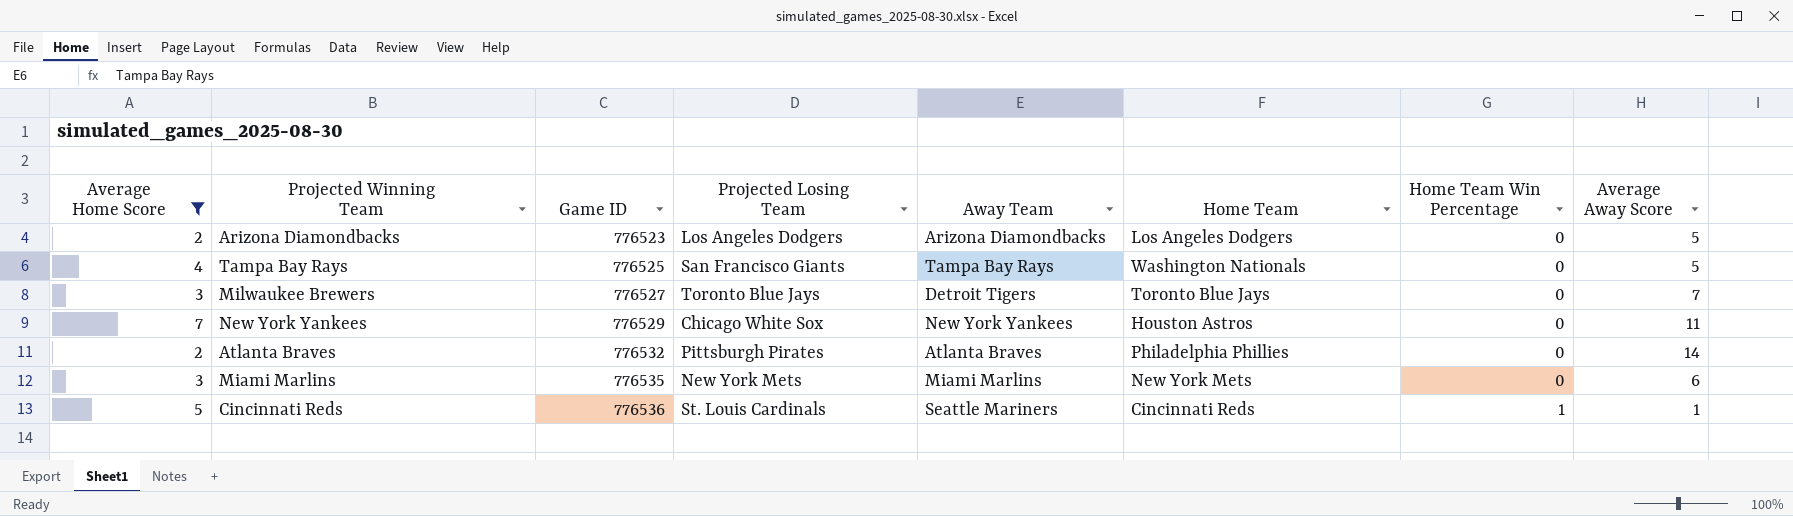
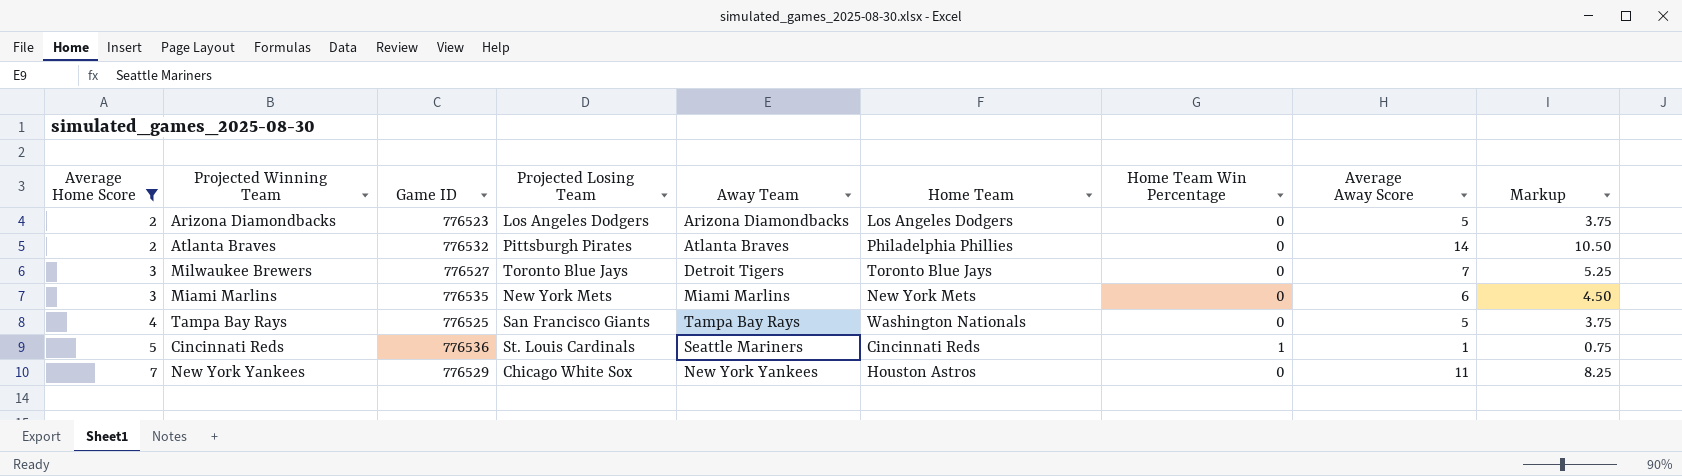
row order: Game ID ascending -> Average Home Score ascending
column Markup | formula: none -> [Average Away Score] * 0.75

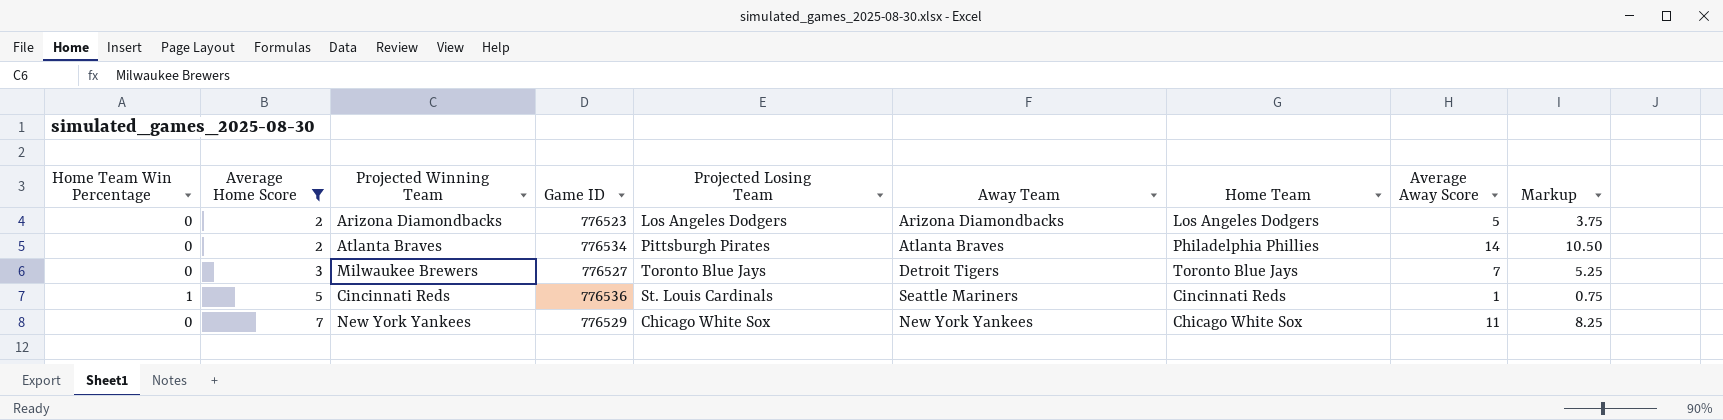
column Home Team Win Percentage | position: 7 -> 1
row Miami Marlins: 3 | 776535 | New York Mets | Miami Marlins | New York Mets | 0 | 6 | 4.50 -> none
row Tampa Bay Rays: 4 | 776525 | San Francisco Giants | Tampa Bay Rays | Washington Nationals | 0 | 5 | 3.75 -> none
Atlanta Braves | Game ID: 776532 -> 776534
New York Yankees | Home Team: Houston Astros -> Chicago White Sox

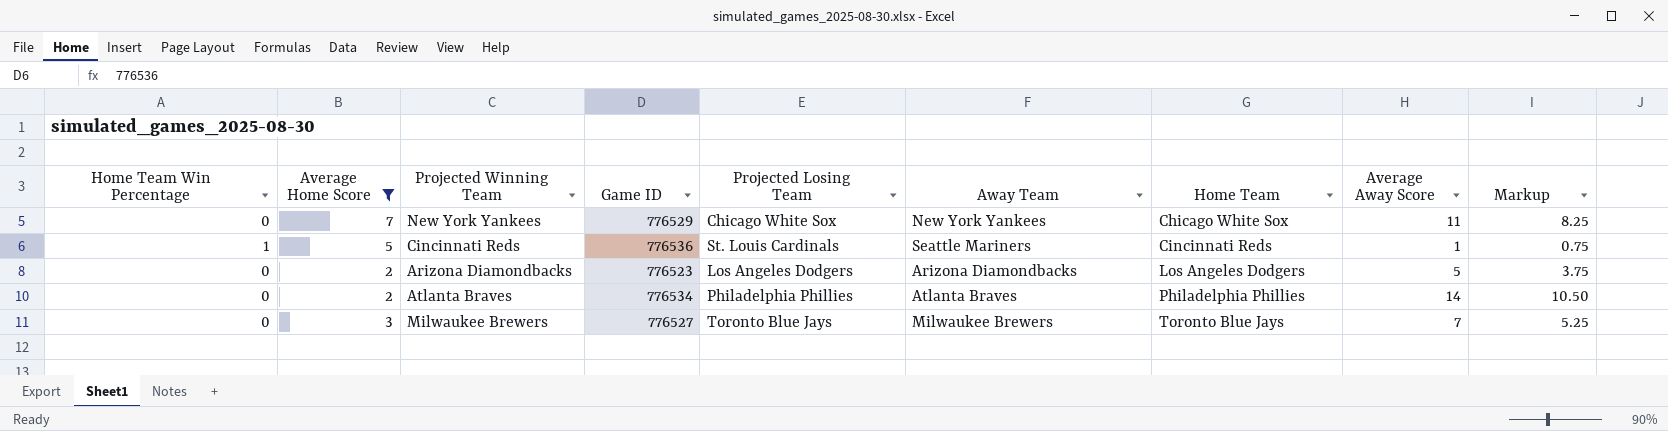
row order: Average Home Score ascending -> Home Team ascending
Atlanta Braves | Projected Losing Team: Pittsburgh Pirates -> Philadelphia Phillies
Milwaukee Brewers | Away Team: Detroit Tigers -> Milwaukee Brewers

